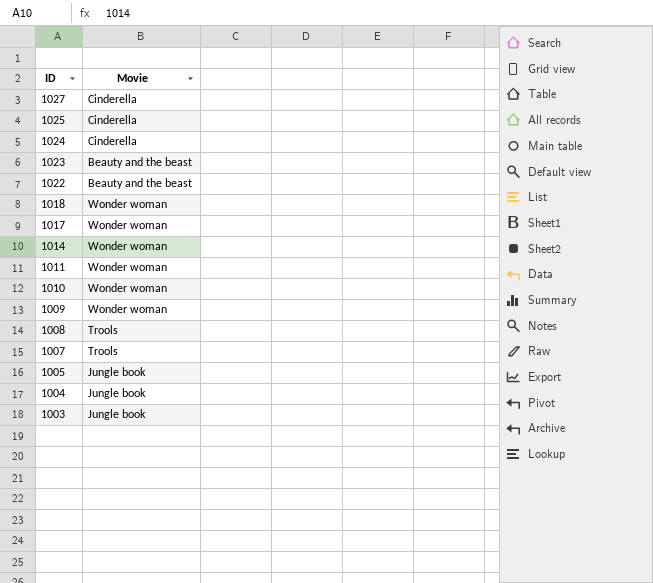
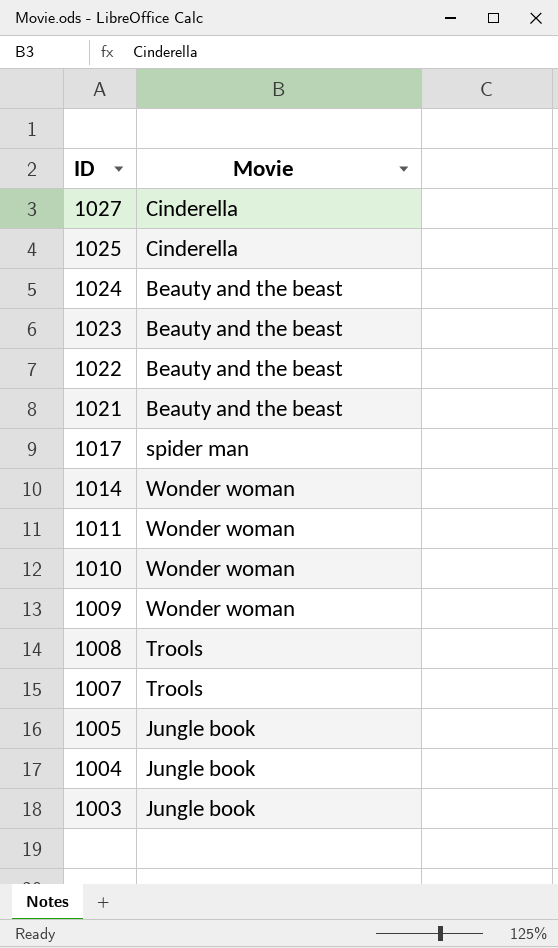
row 1018: Wonder woman -> none
1024 | Movie: Cinderella -> Beauty and the beast
row 1021: none -> Beauty and the beast
1017 | Movie: Wonder woman -> spider man

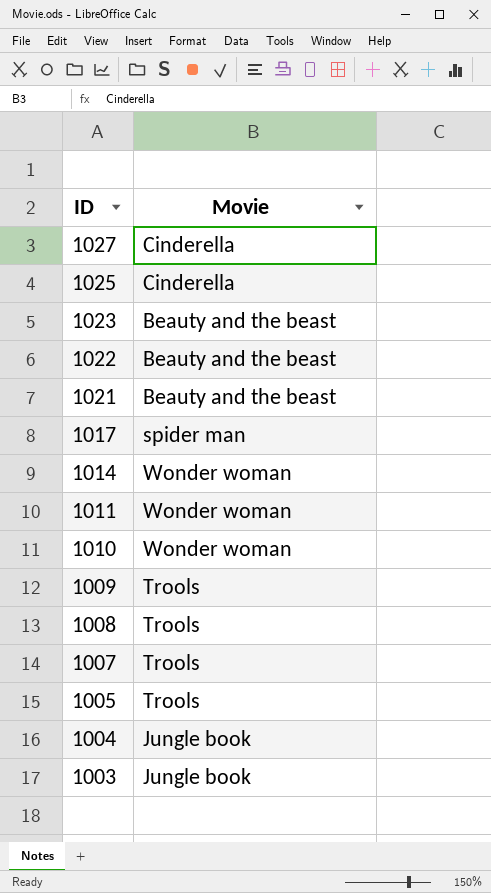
row 1024: Beauty and the beast -> none
1009 | Movie: Wonder woman -> Trools
1005 | Movie: Jungle book -> Trools

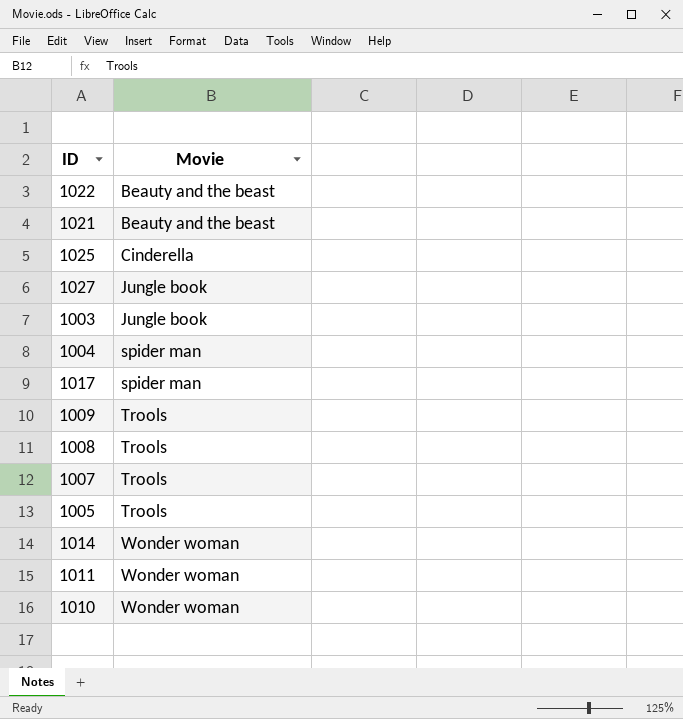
row order: ID descending -> Movie ascending
row 1023: Beauty and the beast -> none
1027 | Movie: Cinderella -> Jungle book
1004 | Movie: Jungle book -> spider man

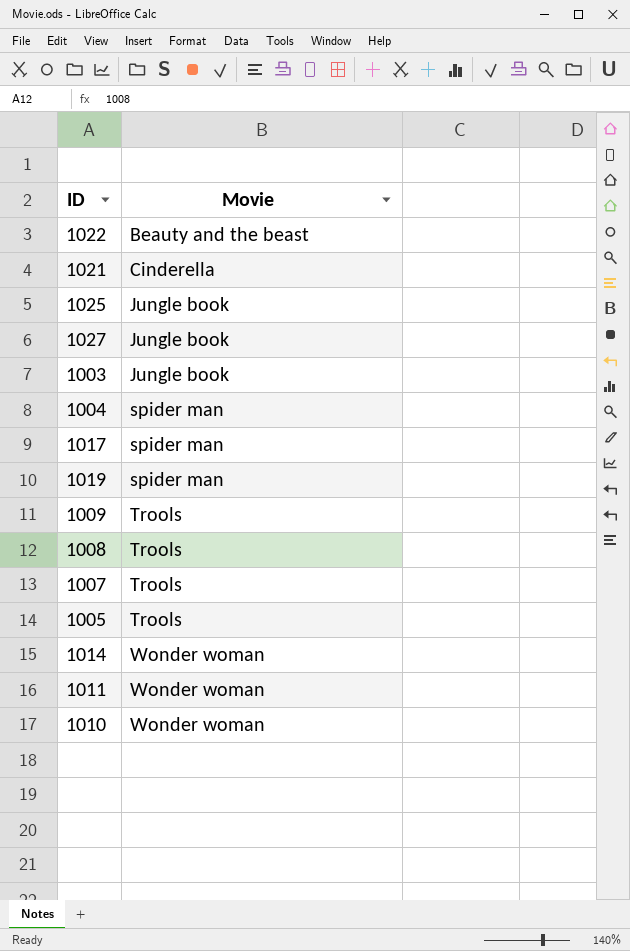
1021 | Movie: Beauty and the beast -> Cinderella
1025 | Movie: Cinderella -> Jungle book
row 1019: none -> spider man

